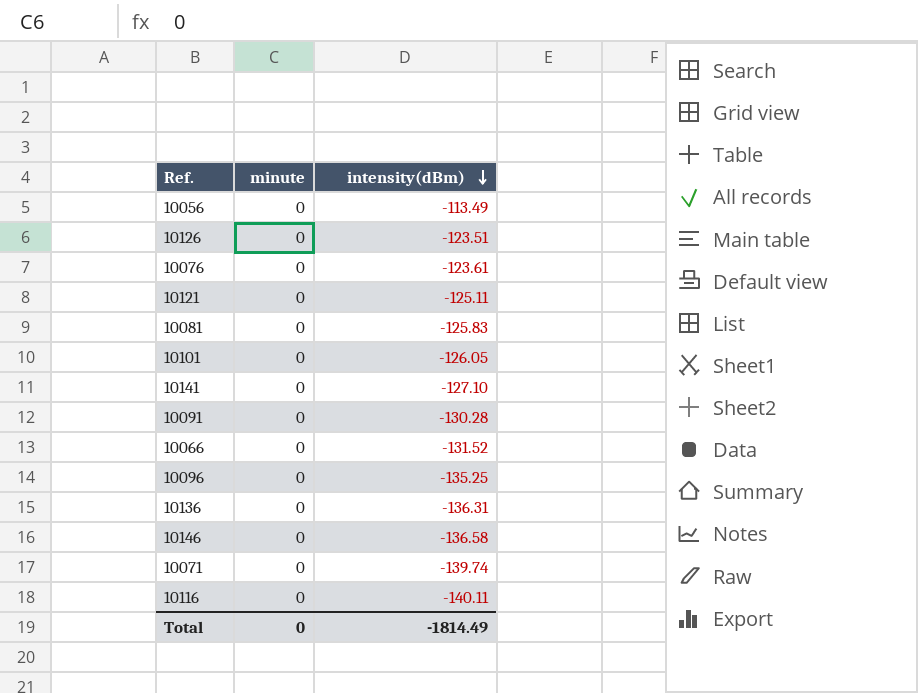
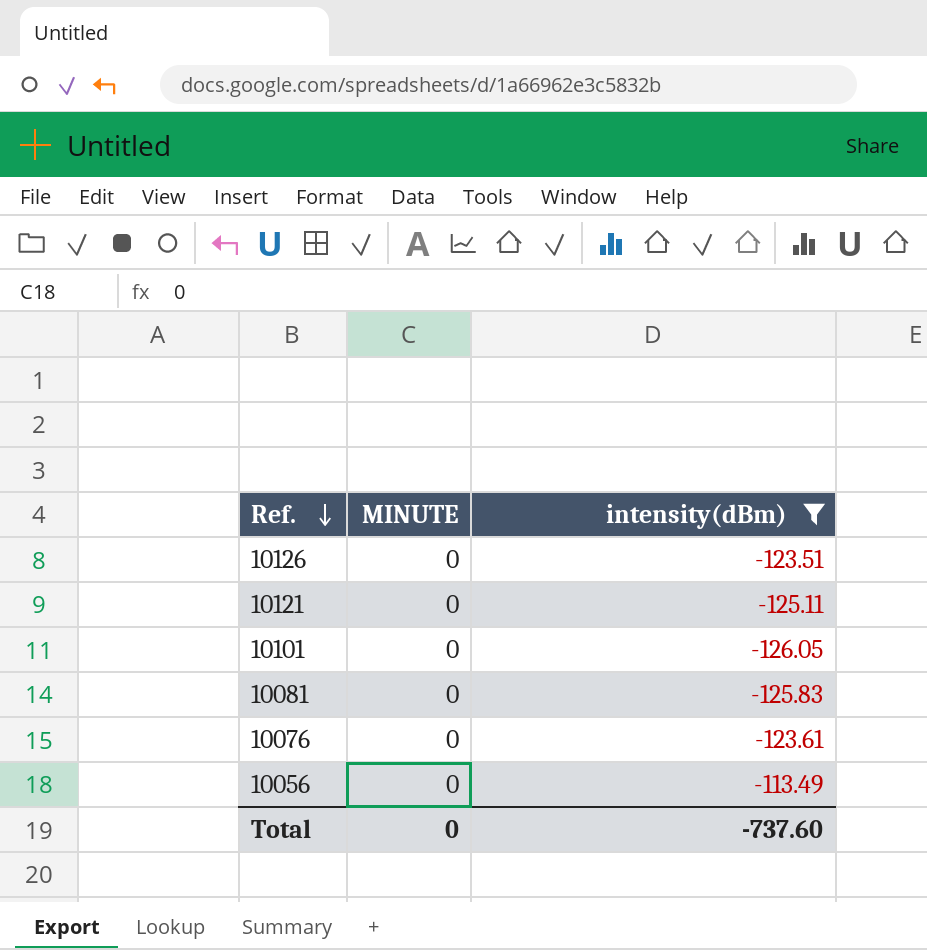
filter: none -> intensity(dBm) >= -126.05
row order: intensity(dBm) descending -> Ref. descending
column name: minute -> MINUTE
Total | intensity(dBm): -1814.49 -> -737.60

